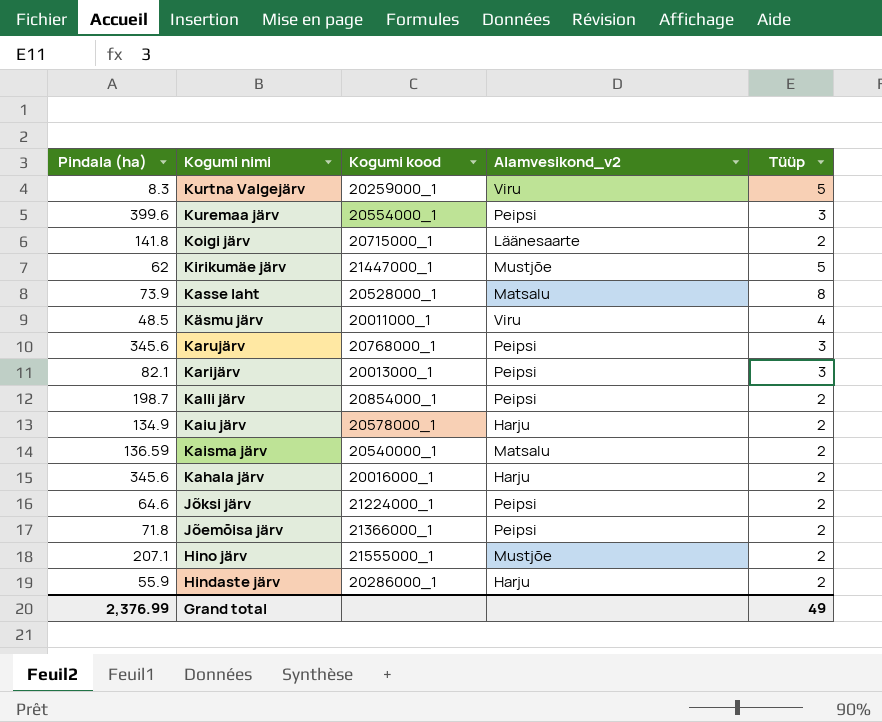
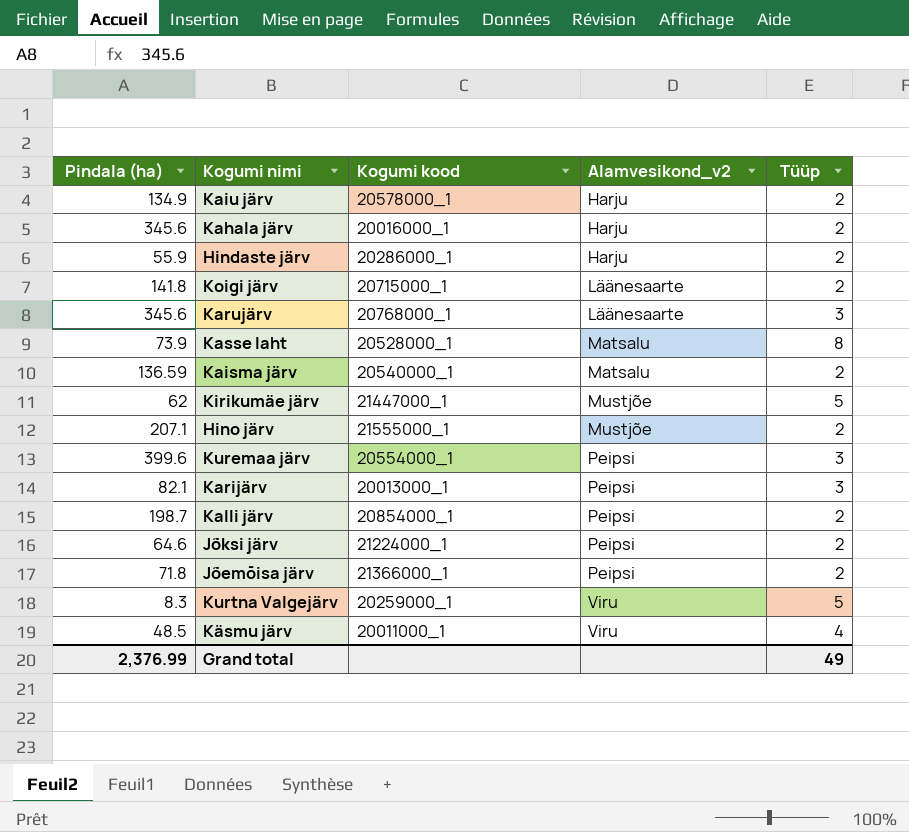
row order: Kogumi nimi descending -> Alamvesikond_v2 ascending
Karujärv | Alamvesikond_v2: Peipsi -> Läänesaarte

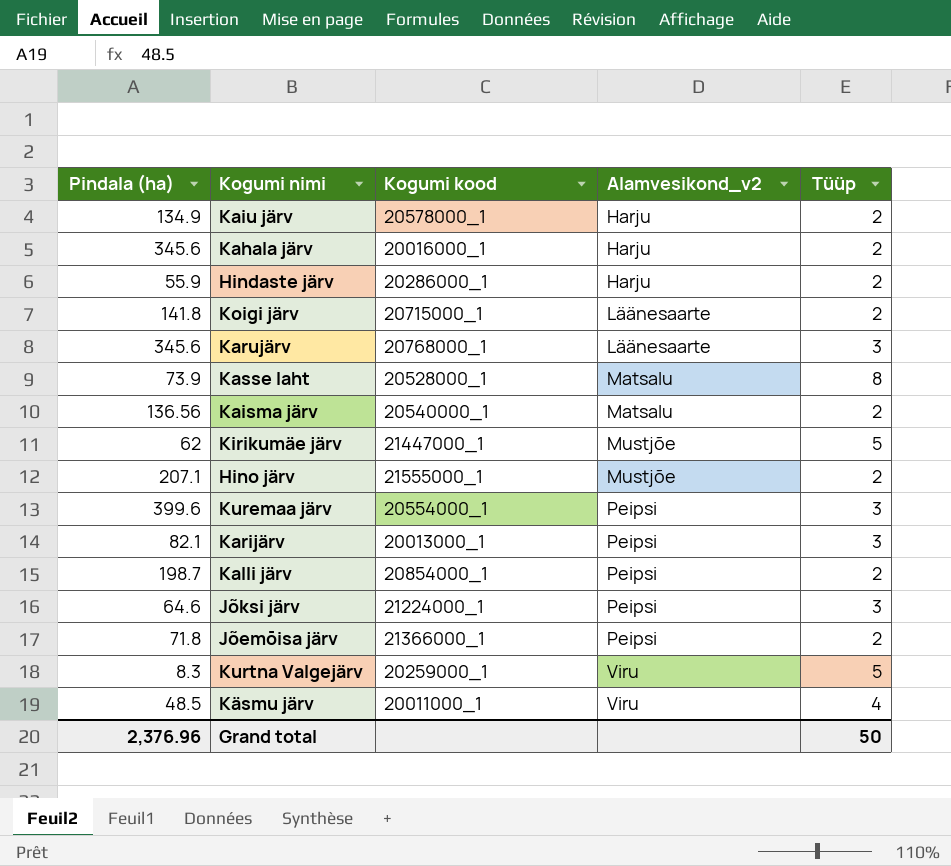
Kaisma järv | Pindala (ha): 136.59 -> 136.56
Jõksi järv | Tüüp: 2 -> 3
Grand total | Pindala (ha): 2,376.99 -> 2,376.96
Grand total | Tüüp: 49 -> 50

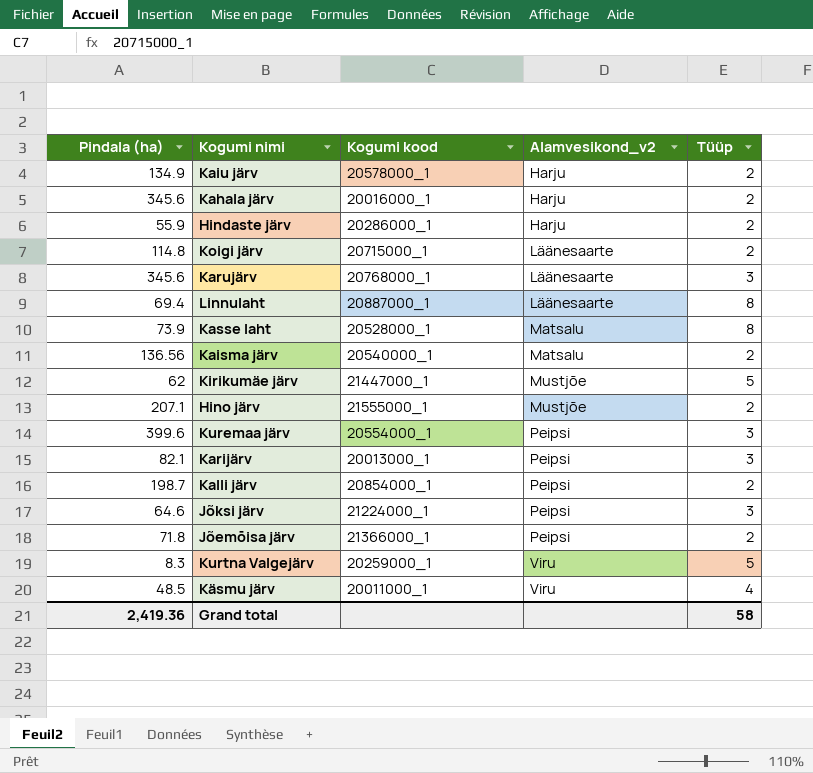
Koigi järv | Pindala (ha): 141.8 -> 114.8
row Linnulaht: none -> 69.4 | 20887000_1 | Läänesaarte | 8
Grand total | Pindala (ha): 2,376.96 -> 2,419.36
Grand total | Tüüp: 50 -> 58

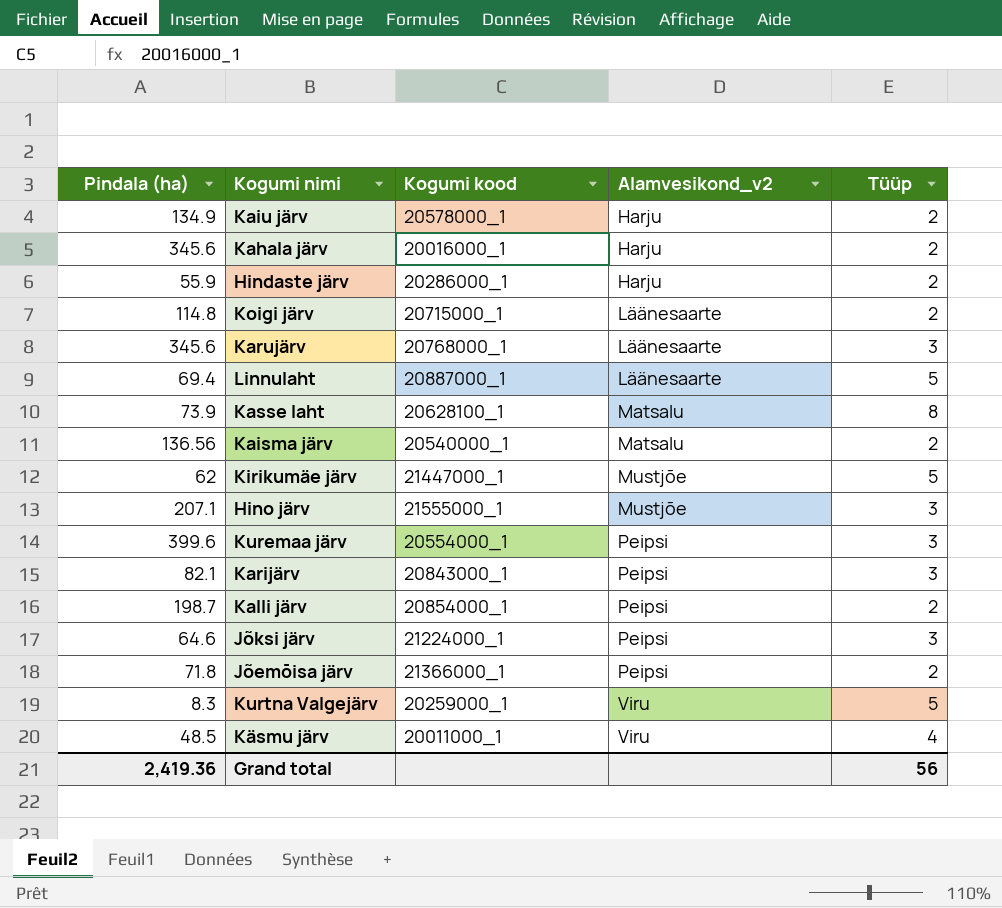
Linnulaht | Tüüp: 8 -> 5
Kasse laht | Kogumi kood: 20528000_1 -> 20628100_1
Hino järv | Tüüp: 2 -> 3
Karijärv | Kogumi kood: 20013000_1 -> 20843000_1
Grand total | Tüüp: 58 -> 56

